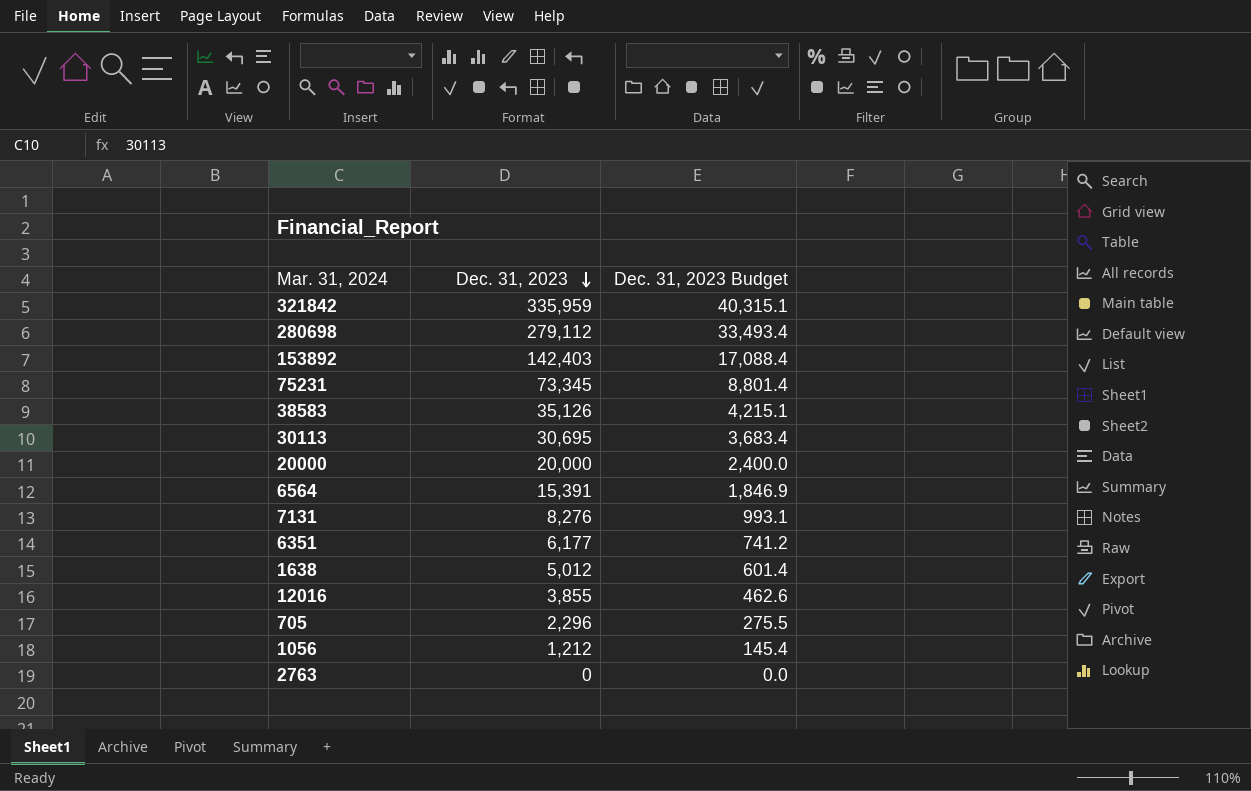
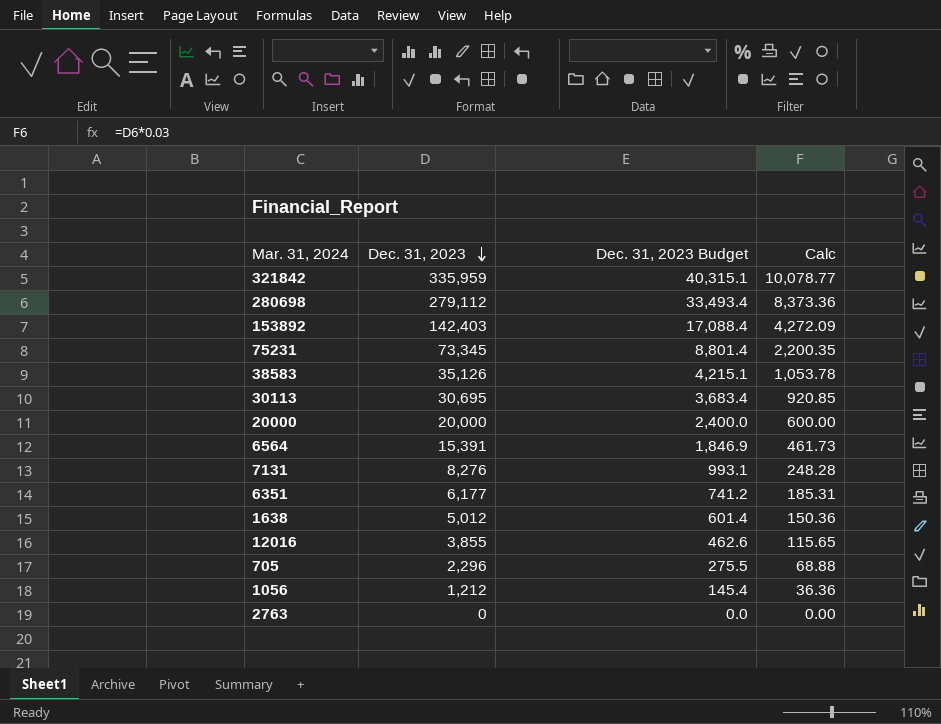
column Calc | formula: none -> [Dec. 31, 2023] * 0.03

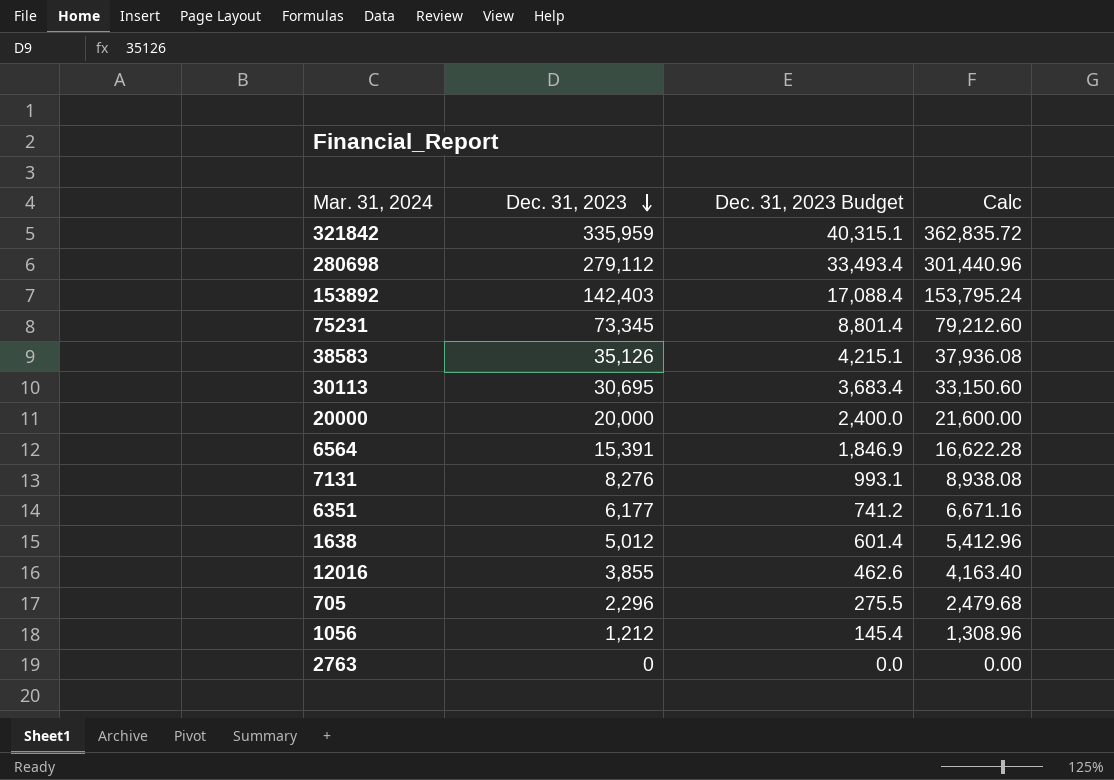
column Calc | formula: [Dec. 31, 2023] * 0.03 -> [Dec. 31, 2023] * 1.08

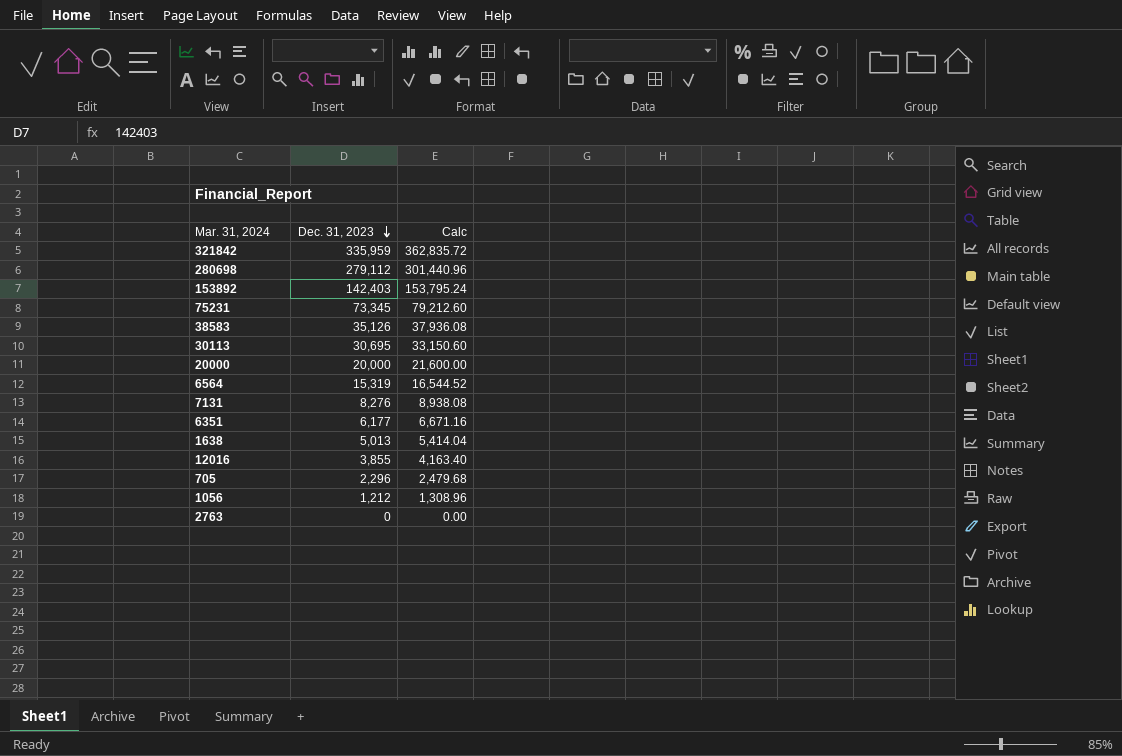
column Dec. 31, 2023 Budget | formula: [Dec. 31, 2023] * 0.12 -> none
6564 | Dec. 31, 2023: 15,391 -> 15,319
6564 | Calc: 16,622.28 -> 16,544.52
1638 | Dec. 31, 2023: 5,012 -> 5,013
1638 | Calc: 5,412.96 -> 5,414.04

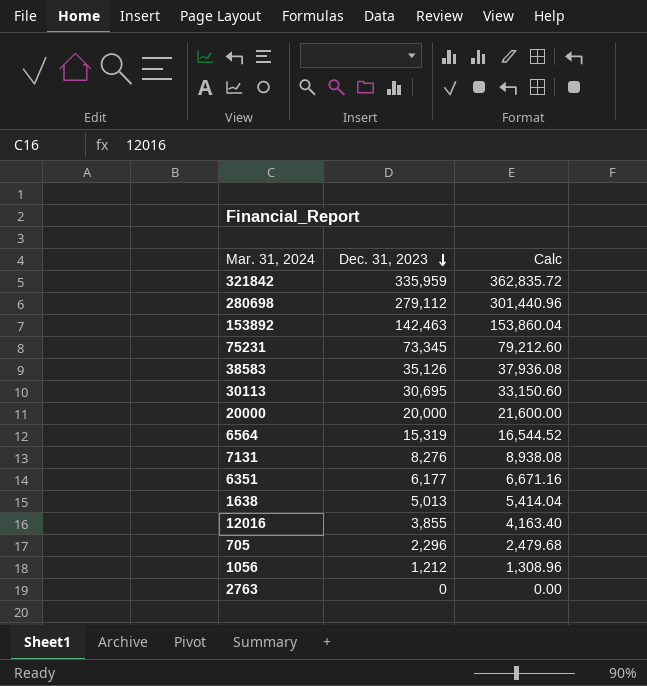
153892 | Dec. 31, 2023: 142,403 -> 142,463
153892 | Calc: 153,795.24 -> 153,860.04

